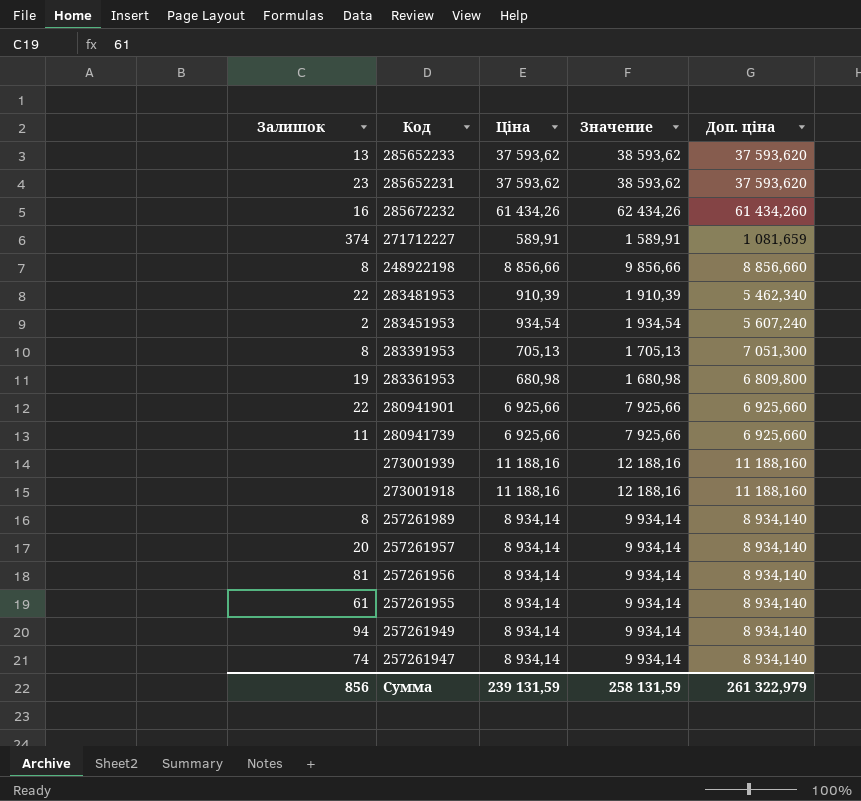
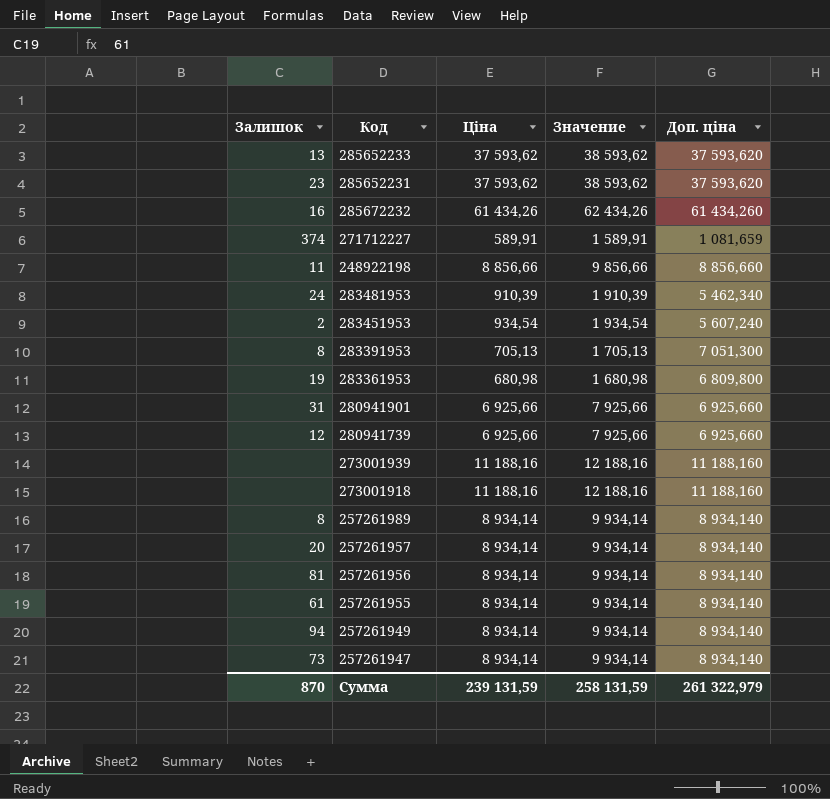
248922198 | Залишок: 8 -> 11
283481953 | Залишок: 22 -> 24
280941901 | Залишок: 22 -> 31
280941739 | Залишок: 11 -> 12
257261947 | Залишок: 74 -> 73
Сумма | Залишок: 856 -> 870

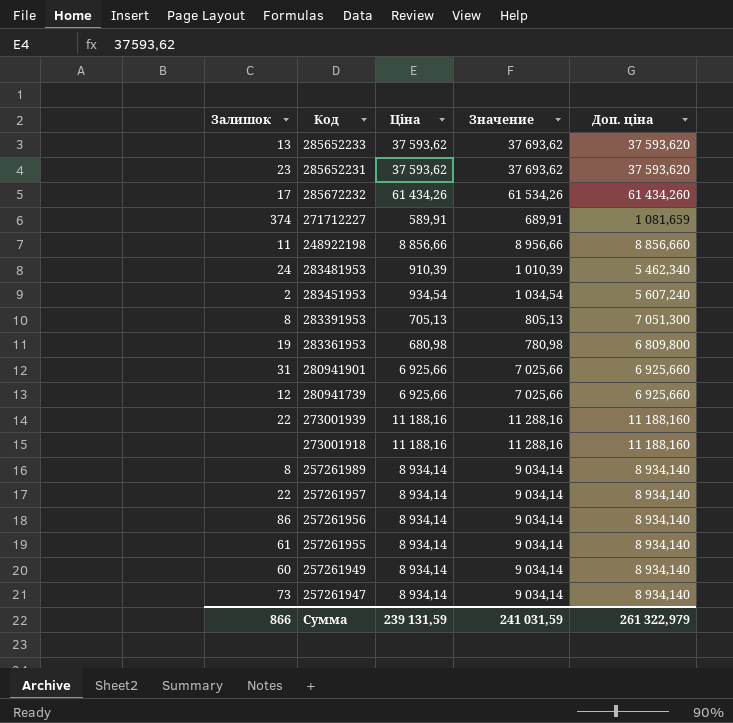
column Значение | formula: [Ціна] + 1000 -> [Ціна] + 100
285672232 | Залишок: 16 -> 17
273001939 | Залишок: none -> 22
257261957 | Залишок: 20 -> 22
257261956 | Залишок: 81 -> 86
257261949 | Залишок: 94 -> 60
Сумма | Залишок: 870 -> 866
Сумма | Значение: 258 131,59 -> 241 031,59

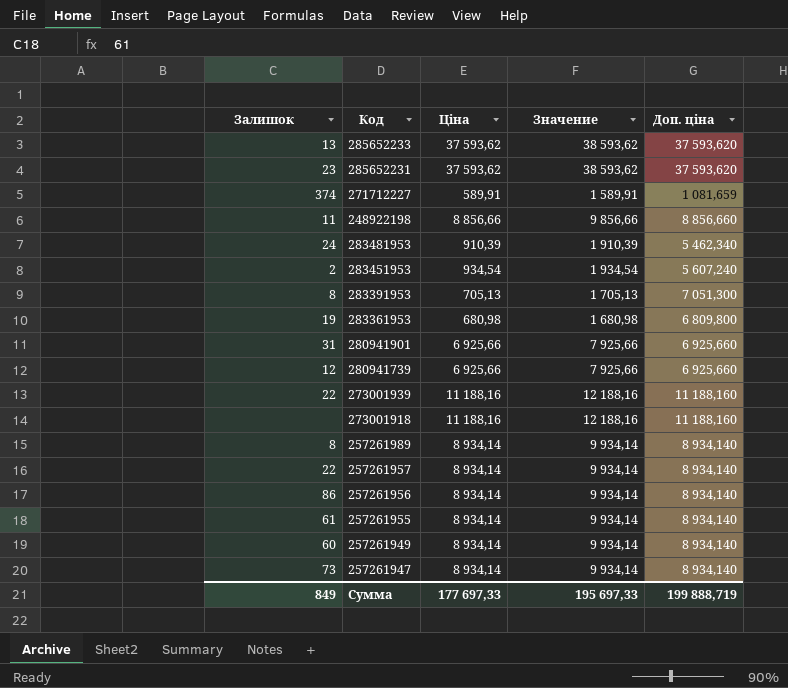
column Значение | formula: [Ціна] + 100 -> [Ціна] + 1000
row 285672232: 17 | 61 434,26 | 61 534,26 | 61 434,260 -> none
Сумма | Залишок: 866 -> 849
Сумма | Ціна: 239 131,59 -> 177 697,33
Сумма | Значение: 241 031,59 -> 195 697,33
Сумма | Доп. ціна: 261 322,979 -> 199 888,719

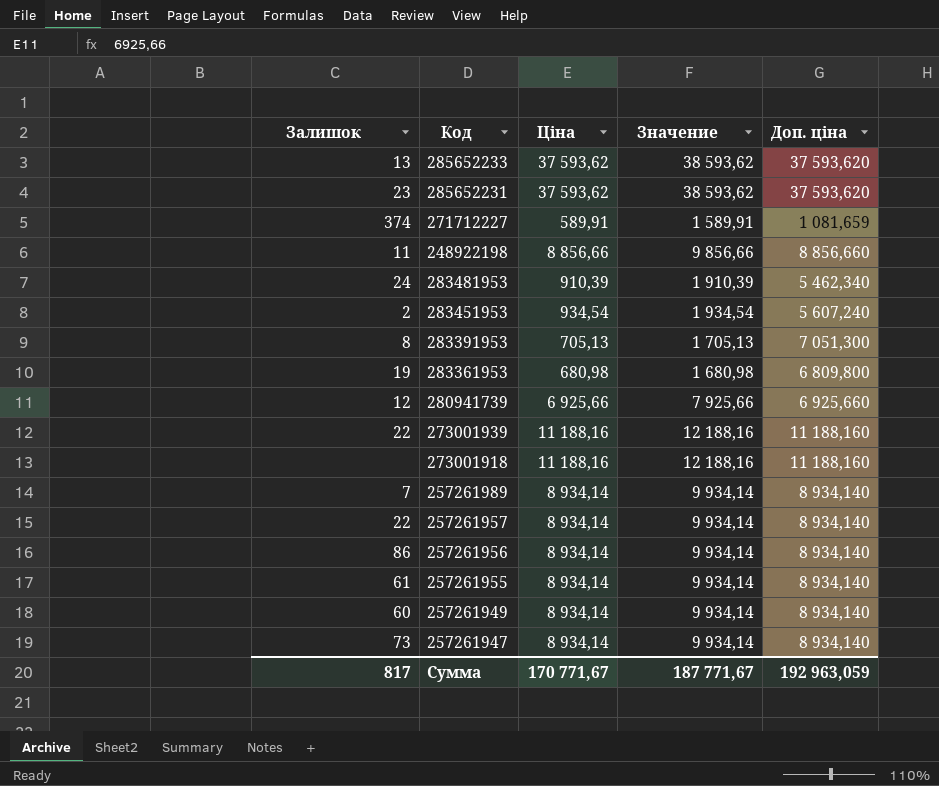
row 280941901: 31 | 6 925,66 | 7 925,66 | 6 925,660 -> none
257261989 | Залишок: 8 -> 7
Сумма | Залишок: 849 -> 817
Сумма | Ціна: 177 697,33 -> 170 771,67
Сумма | Значение: 195 697,33 -> 187 771,67
Сумма | Доп. ціна: 199 888,719 -> 192 963,059

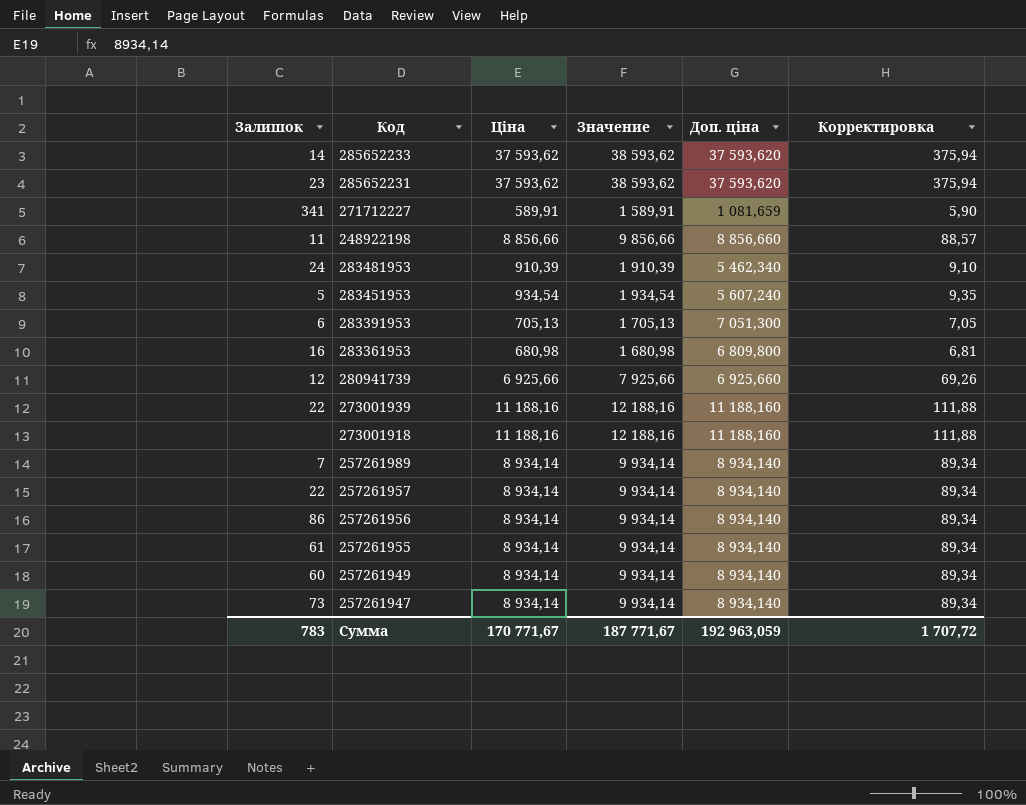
column Корректировка | formula: none -> [Ціна] * 0,01
285652233 | Залишок: 13 -> 14
271712227 | Залишок: 374 -> 341
283451953 | Залишок: 2 -> 5
283391953 | Залишок: 8 -> 6
283361953 | Залишок: 19 -> 16
Сумма | Залишок: 817 -> 783

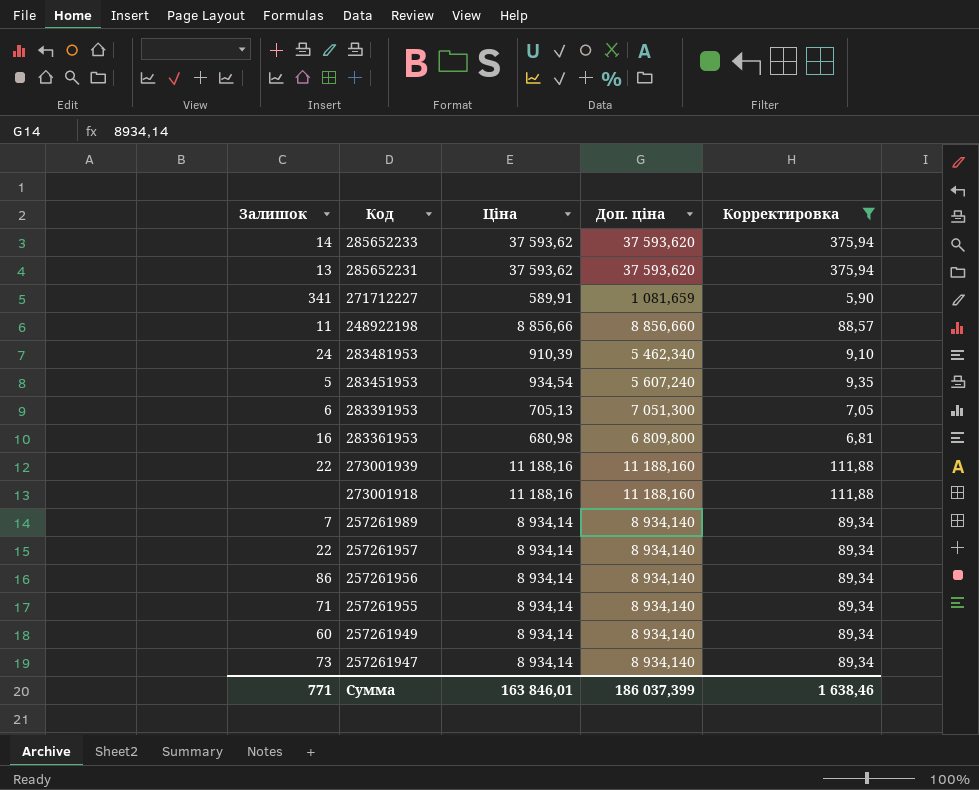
filter: none -> Корректировка != 69,26
column Значение | formula: [Ціна] + 1000 -> none
285652231 | Залишок: 23 -> 13
257261955 | Залишок: 61 -> 71
Сумма | Залишок: 783 -> 771
Сумма | Ціна: 170 771,67 -> 163 846,01
Сумма | Доп. ціна: 192 963,059 -> 186 037,399
Сумма | Корректировка: 1 707,72 -> 1 638,46

